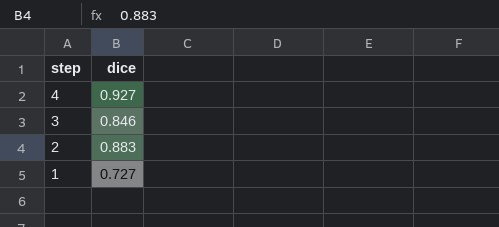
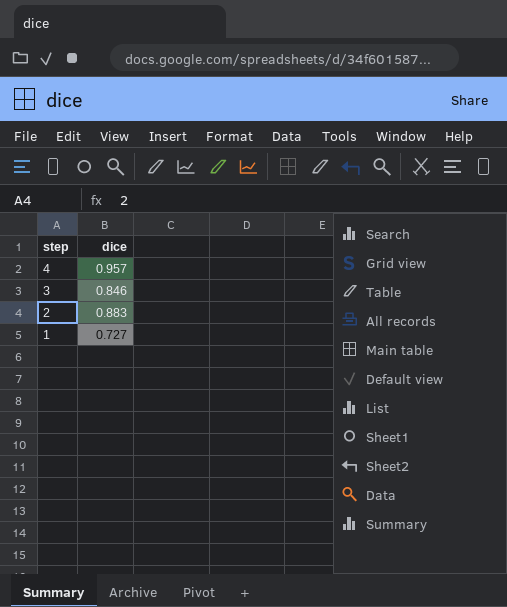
4 | dice: 0.927 -> 0.957

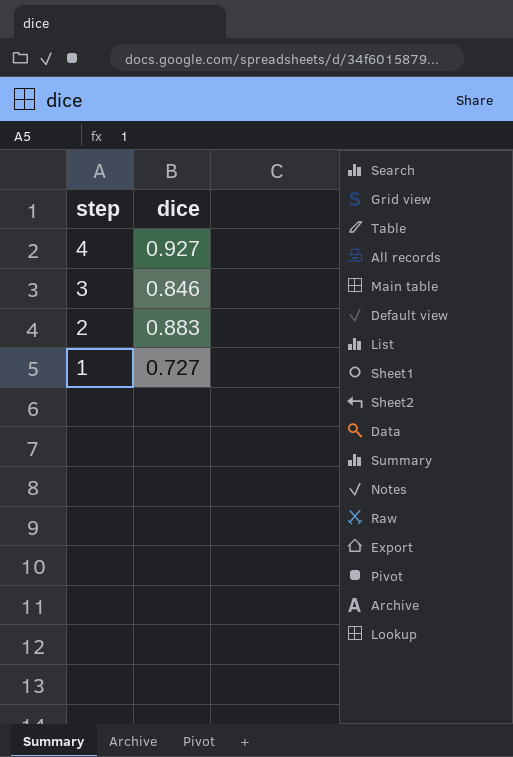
4 | dice: 0.957 -> 0.927

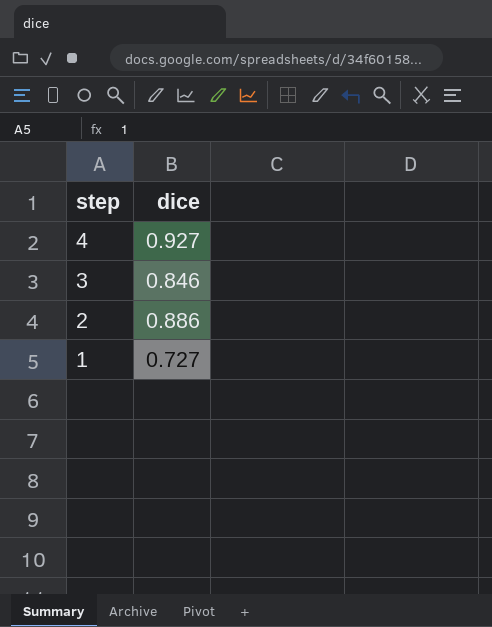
2 | dice: 0.883 -> 0.886

